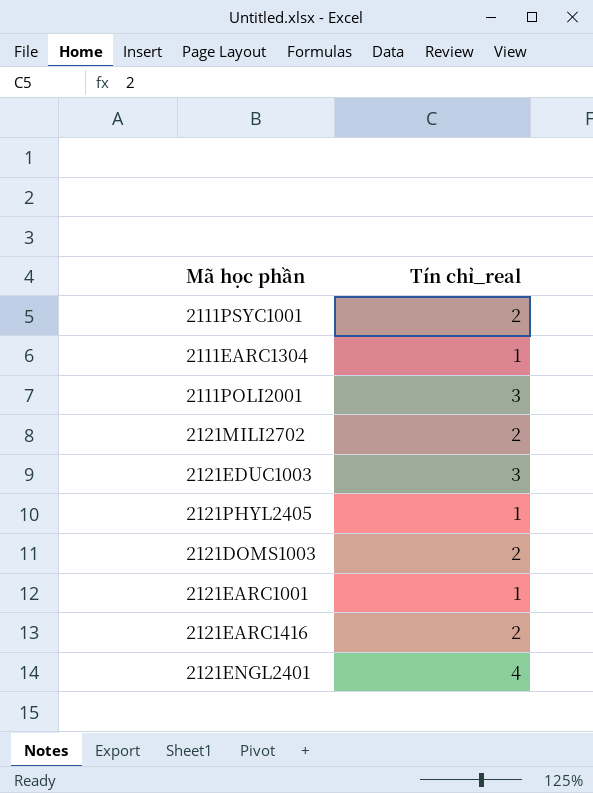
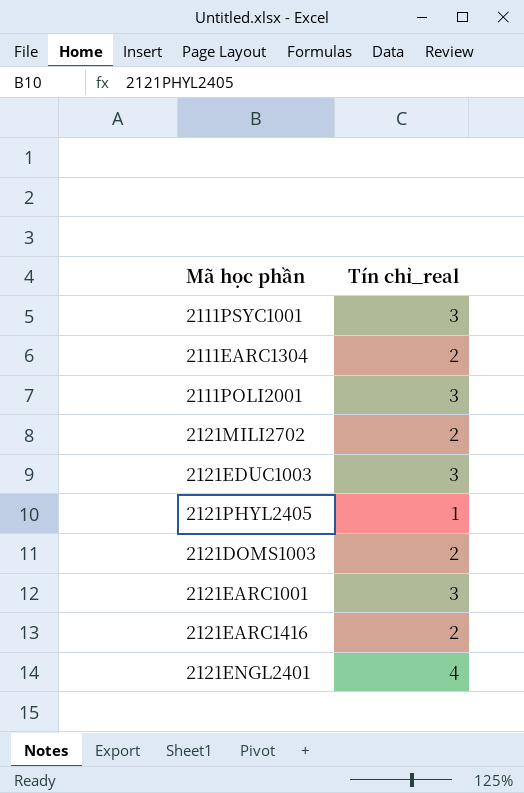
2111PSYC1001 | Tín chỉ_real: 2 -> 3
2111EARC1304 | Tín chỉ_real: 1 -> 2
2121EARC1001 | Tín chỉ_real: 1 -> 3

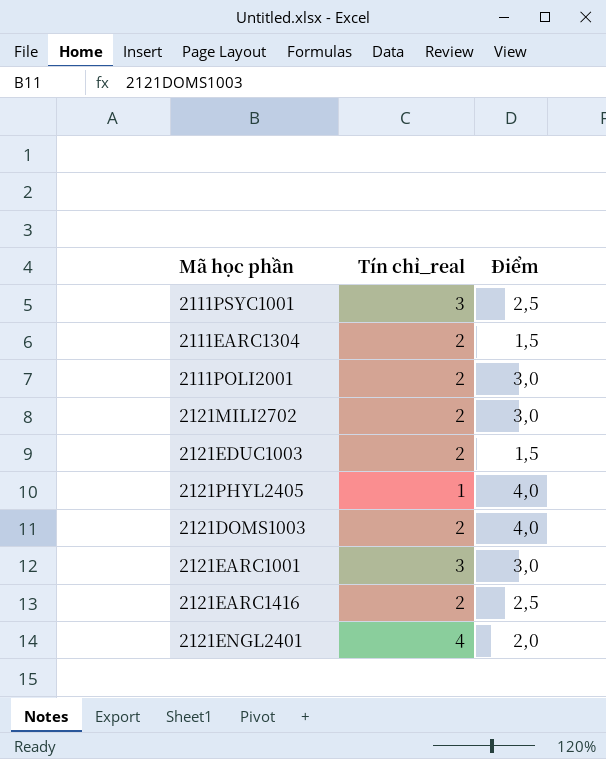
column Điểm | position: none -> 3
2111POLI2001 | Tín chỉ_real: 3 -> 2
2121EDUC1003 | Tín chỉ_real: 3 -> 2

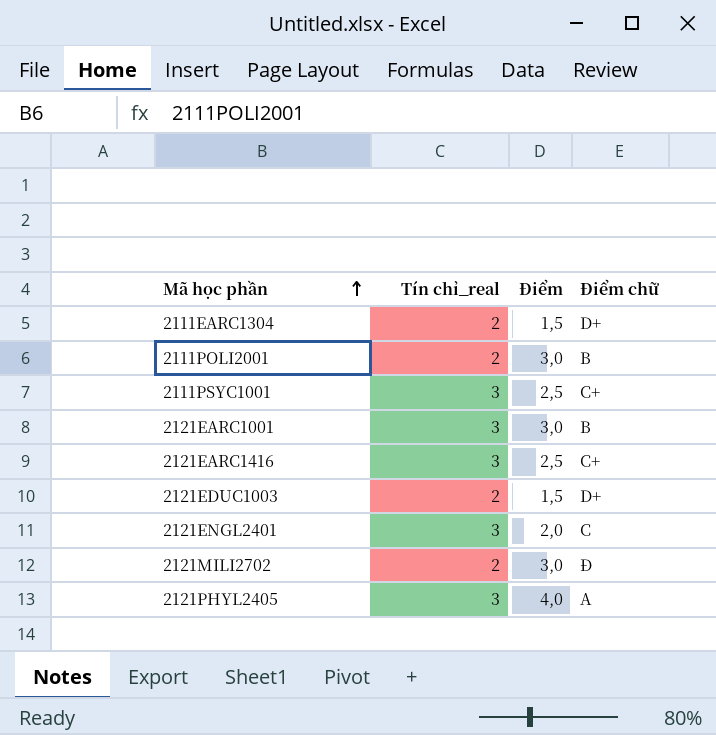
row order: none -> Mã học phần ascending
column Điểm chữ | position: none -> 4
row 2121DOMS1003: 2 | 4,0 -> none
2121EARC1416 | Tín chỉ_real: 2 -> 3
2121ENGL2401 | Tín chỉ_real: 4 -> 3
2121PHYL2405 | Tín chỉ_real: 1 -> 3

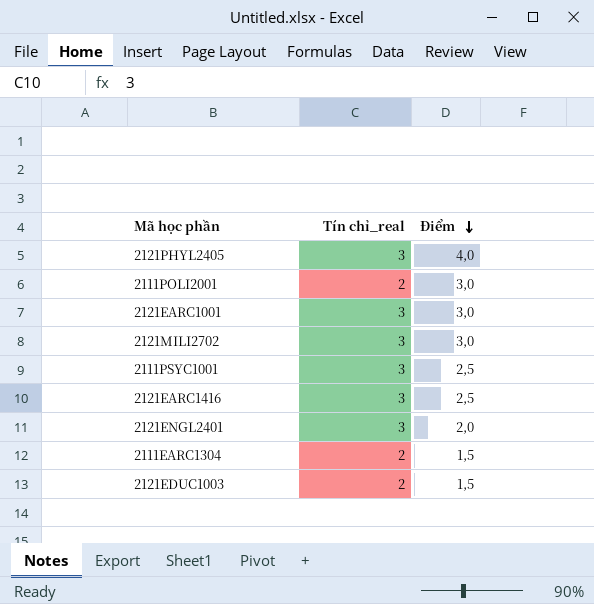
row order: Mã học phần ascending -> Điểm descending
column Điểm chữ | position: 4 -> none
2121MILI2702 | Tín chỉ_real: 2 -> 3

